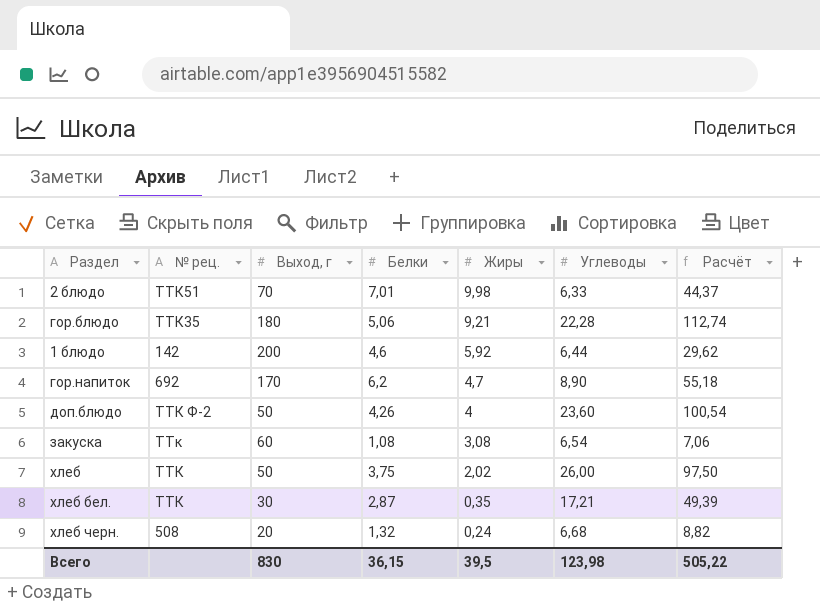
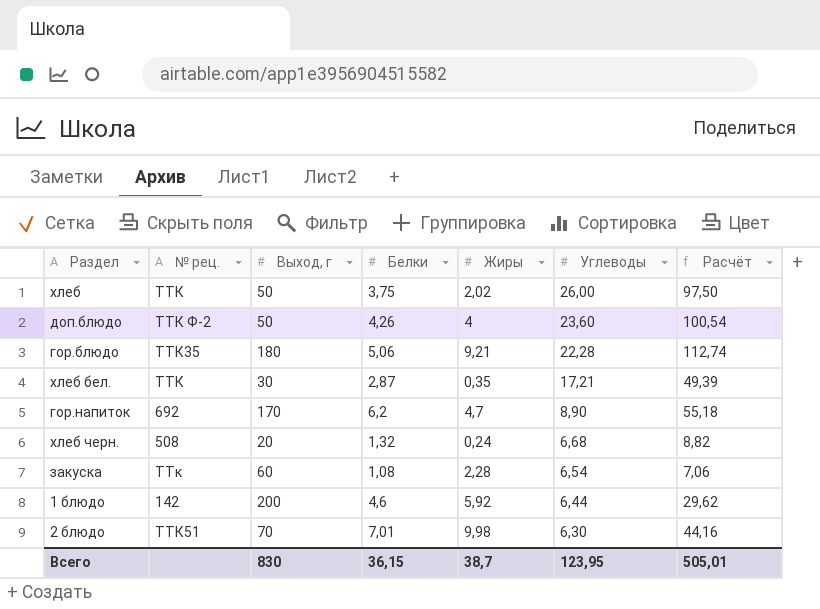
row order: Жиры descending -> Углеводы descending
закуска | Жиры: 3,08 -> 2,28
2 блюдо | Углеводы: 6,33 -> 6,30
2 блюдо | Расчёт: 44,37 -> 44,16
Всего | Жиры: 39,5 -> 38,7
Всего | Углеводы: 123,98 -> 123,95
Всего | Расчёт: 505,22 -> 505,01

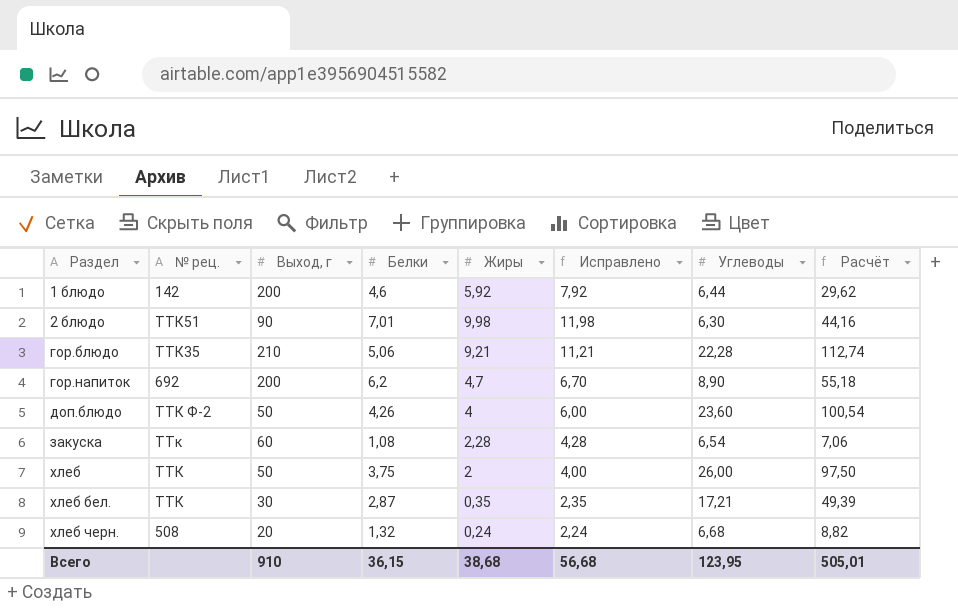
row order: Углеводы descending -> Раздел ascending
column Исправлено | formula: none -> [Жиры] + 2
2 блюдо | Выход, г: 70 -> 90
гор.блюдо | Выход, г: 180 -> 210
гор.напиток | Выход, г: 170 -> 200
хлеб | Жиры: 2,02 -> 2
Всего | Выход, г: 830 -> 910
Всего | Жиры: 38,7 -> 38,68

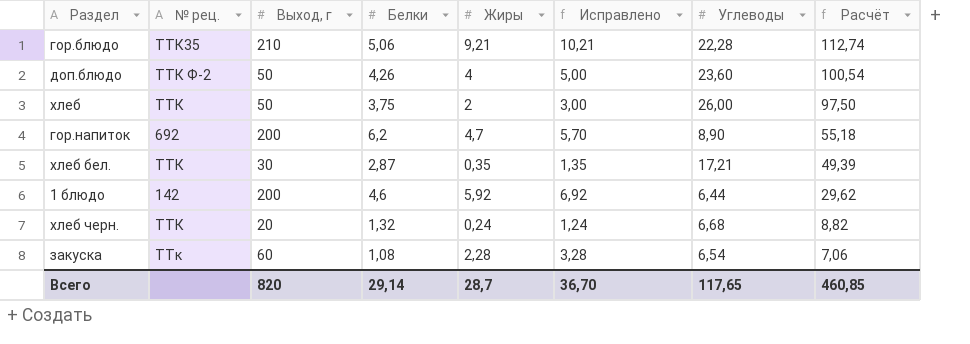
row order: Раздел ascending -> Расчёт descending
column Исправлено | formula: [Жиры] + 2 -> [Жиры] + 1
row 2 блюдо: ТТК51 | 90 | 7,01 | 9,98 | 11,98 | 6,30 | 44,16 -> none
хлеб черн. | № рец.: 508 -> ТТК
Всего | Выход, г: 910 -> 820
Всего | Белки: 36,15 -> 29,14
Всего | Жиры: 38,68 -> 28,7
Всего | Исправлено: 56,68 -> 36,70
Всего | Углеводы: 123,95 -> 117,65
Всего | Расчёт: 505,01 -> 460,85

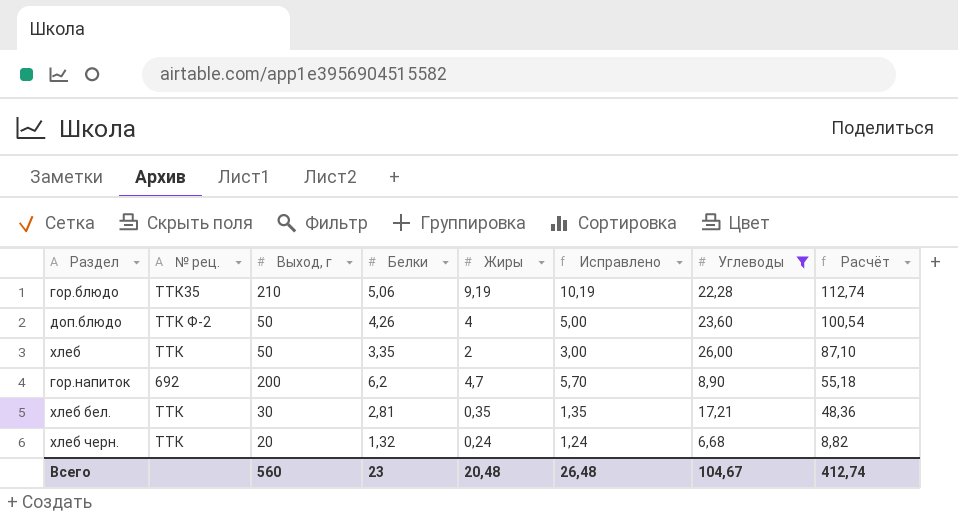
filter: none -> Углеводы >= 6,68
гор.блюдо | Жиры: 9,21 -> 9,19
гор.блюдо | Исправлено: 10,21 -> 10,19
хлеб | Белки: 3,75 -> 3,35
хлеб | Расчёт: 97,50 -> 87,10
хлеб бел. | Белки: 2,87 -> 2,81
хлеб бел. | Расчёт: 49,39 -> 48,36
Всего | Выход, г: 820 -> 560
Всего | Белки: 29,14 -> 23
Всего | Жиры: 28,7 -> 20,48
Всего | Исправлено: 36,70 -> 26,48
Всего | Углеводы: 117,65 -> 104,67
Всего | Расчёт: 460,85 -> 412,74

